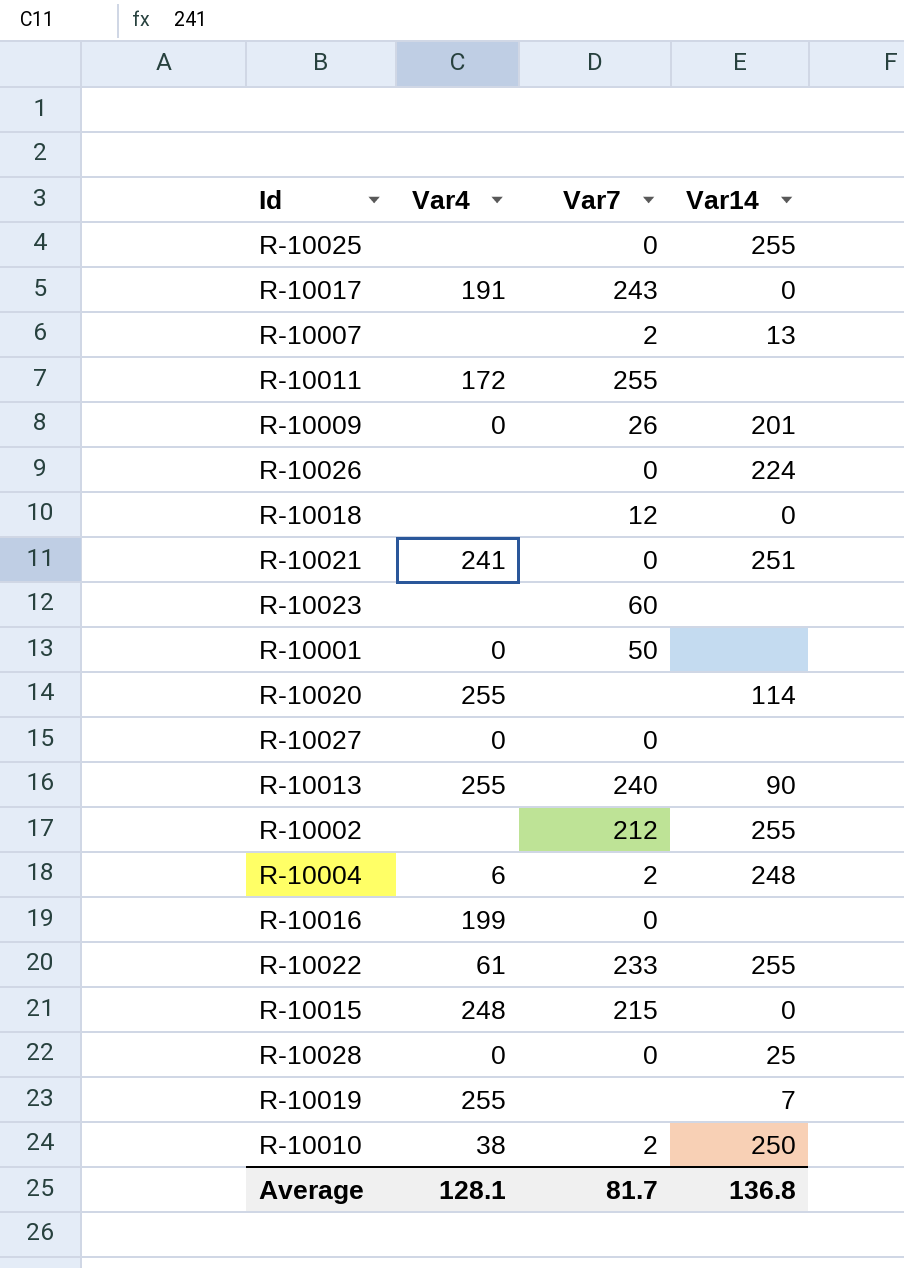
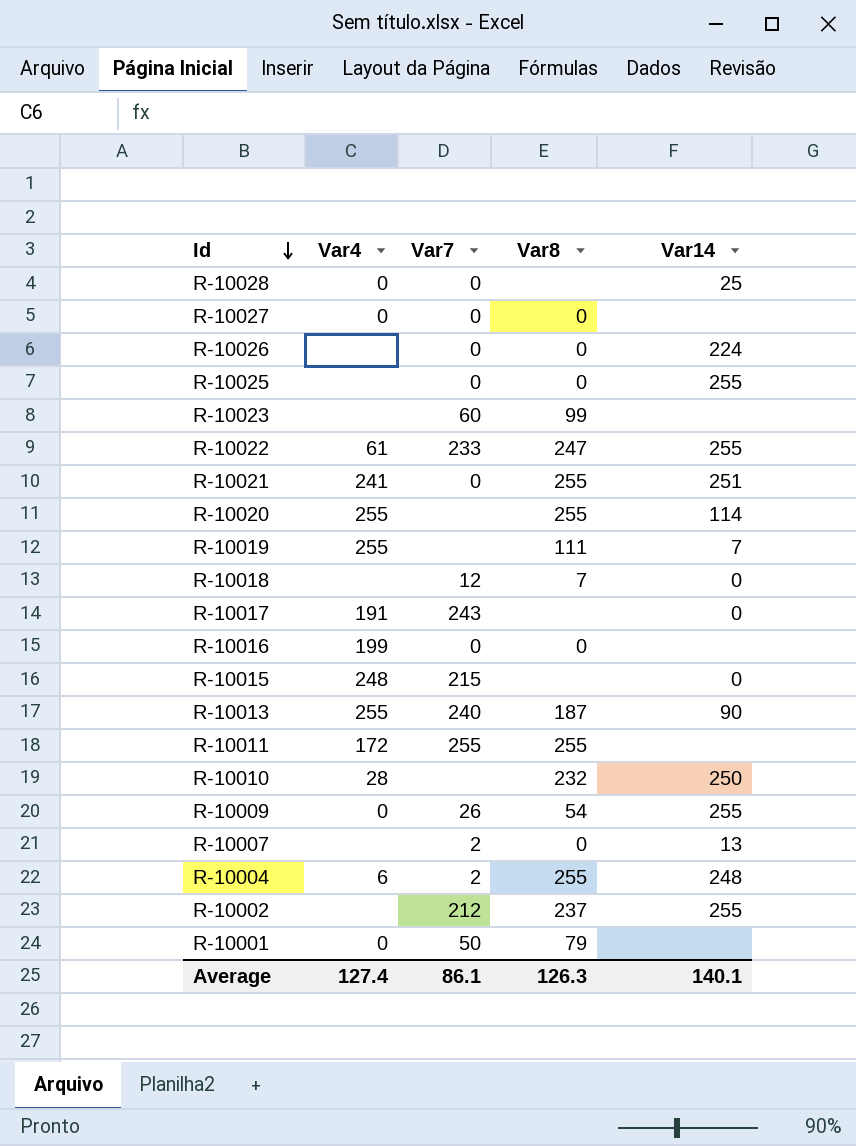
row order: none -> Id descending
column Var8 | position: none -> 4
R-10010 | Var4: 38 -> 28
R-10010 | Var7: 2 -> none
R-10009 | Var14: 201 -> 255
Average | Var4: 128.1 -> 127.4
Average | Var7: 81.7 -> 86.1
Average | Var14: 136.8 -> 140.1

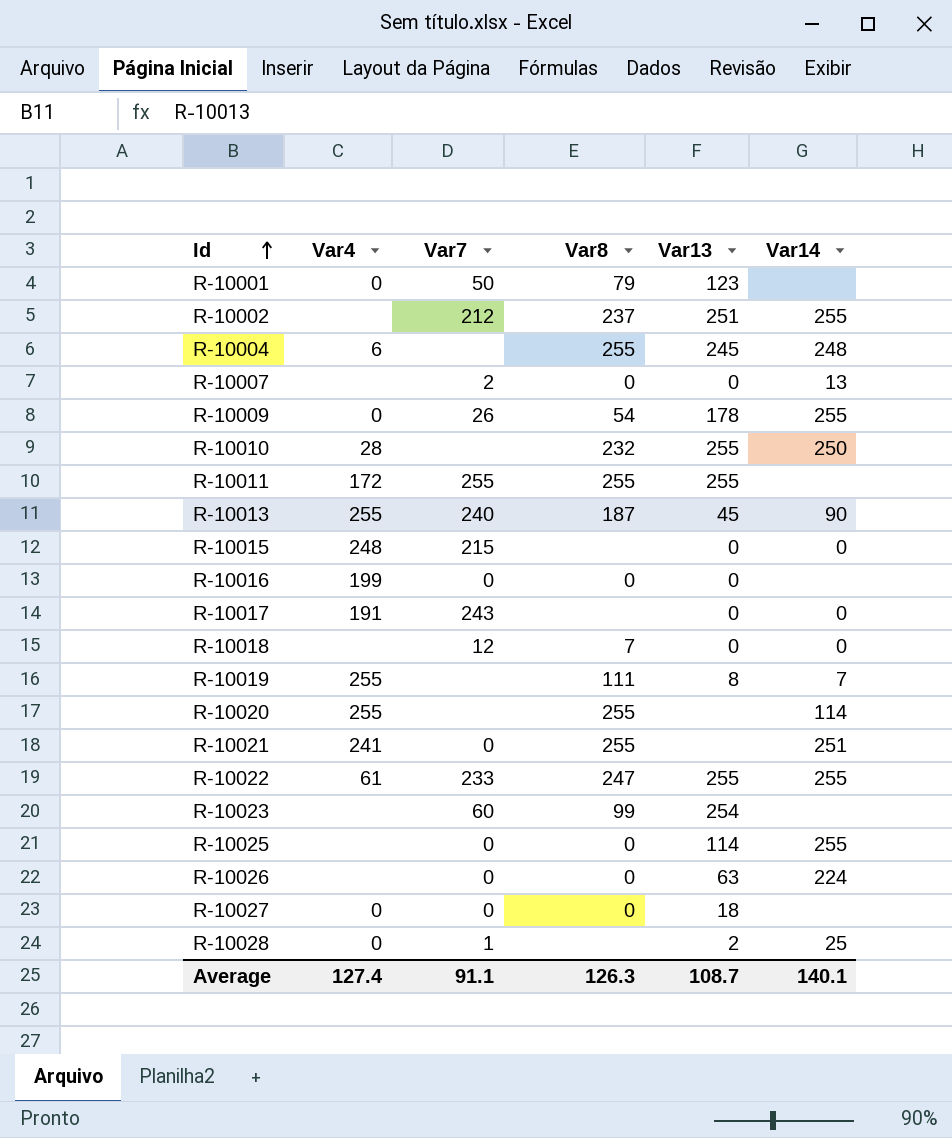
row order: Id descending -> Id ascending
column Var13 | position: none -> 5
R-10004 | Var7: 2 -> none
R-10028 | Var7: 0 -> 1
Average | Var7: 86.1 -> 91.1

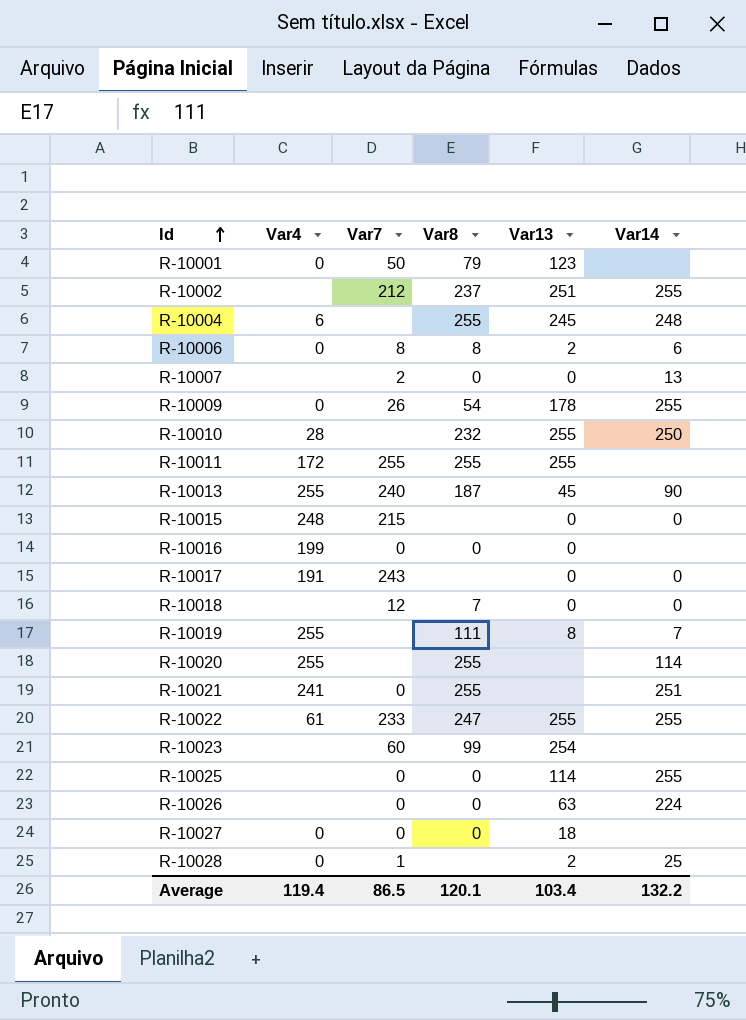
row R-10006: none -> 0 | 8 | 8 | 2 | 6
Average | Var4: 127.4 -> 119.4
Average | Var7: 91.1 -> 86.5
Average | Var8: 126.3 -> 120.1
Average | Var13: 108.7 -> 103.4
Average | Var14: 140.1 -> 132.2

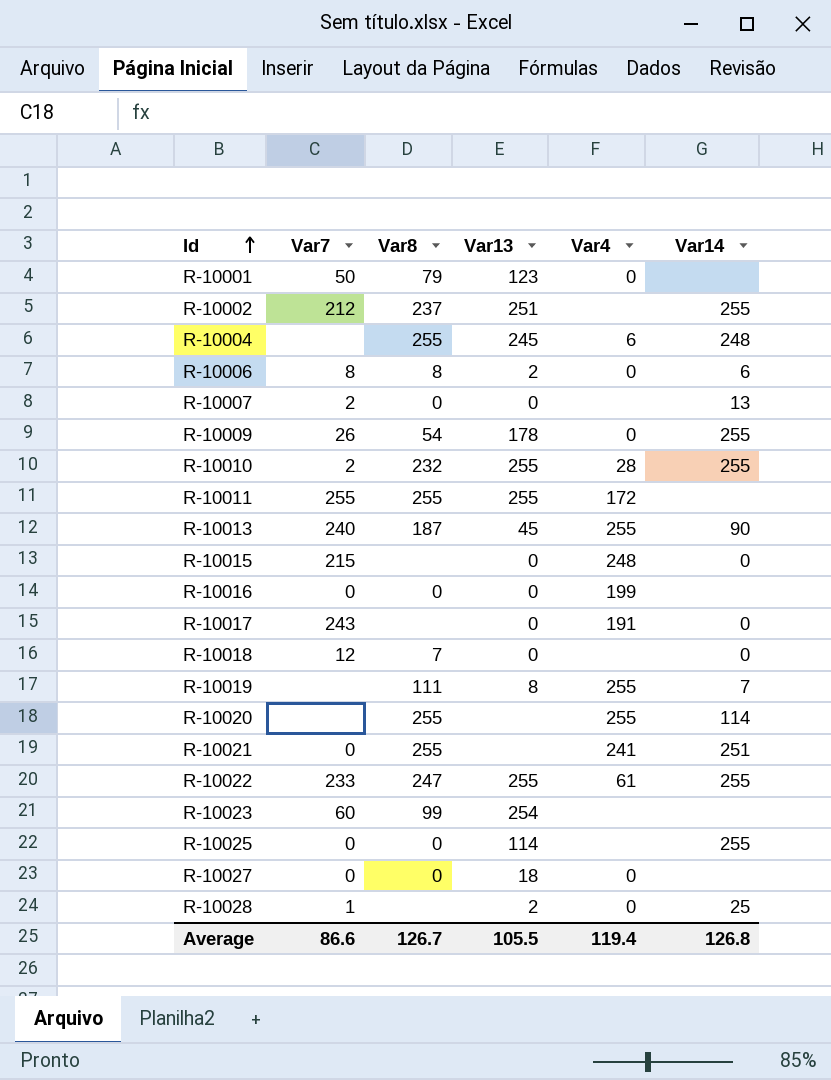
column Var4 | position: 2 -> 5
row R-10026: none | 0 | 0 | 63 | 224 -> none
R-10010 | Var7: none -> 2
R-10010 | Var14: 250 -> 255
Average | Var7: 86.5 -> 86.6
Average | Var8: 120.1 -> 126.7
Average | Var13: 103.4 -> 105.5
Average | Var14: 132.2 -> 126.8

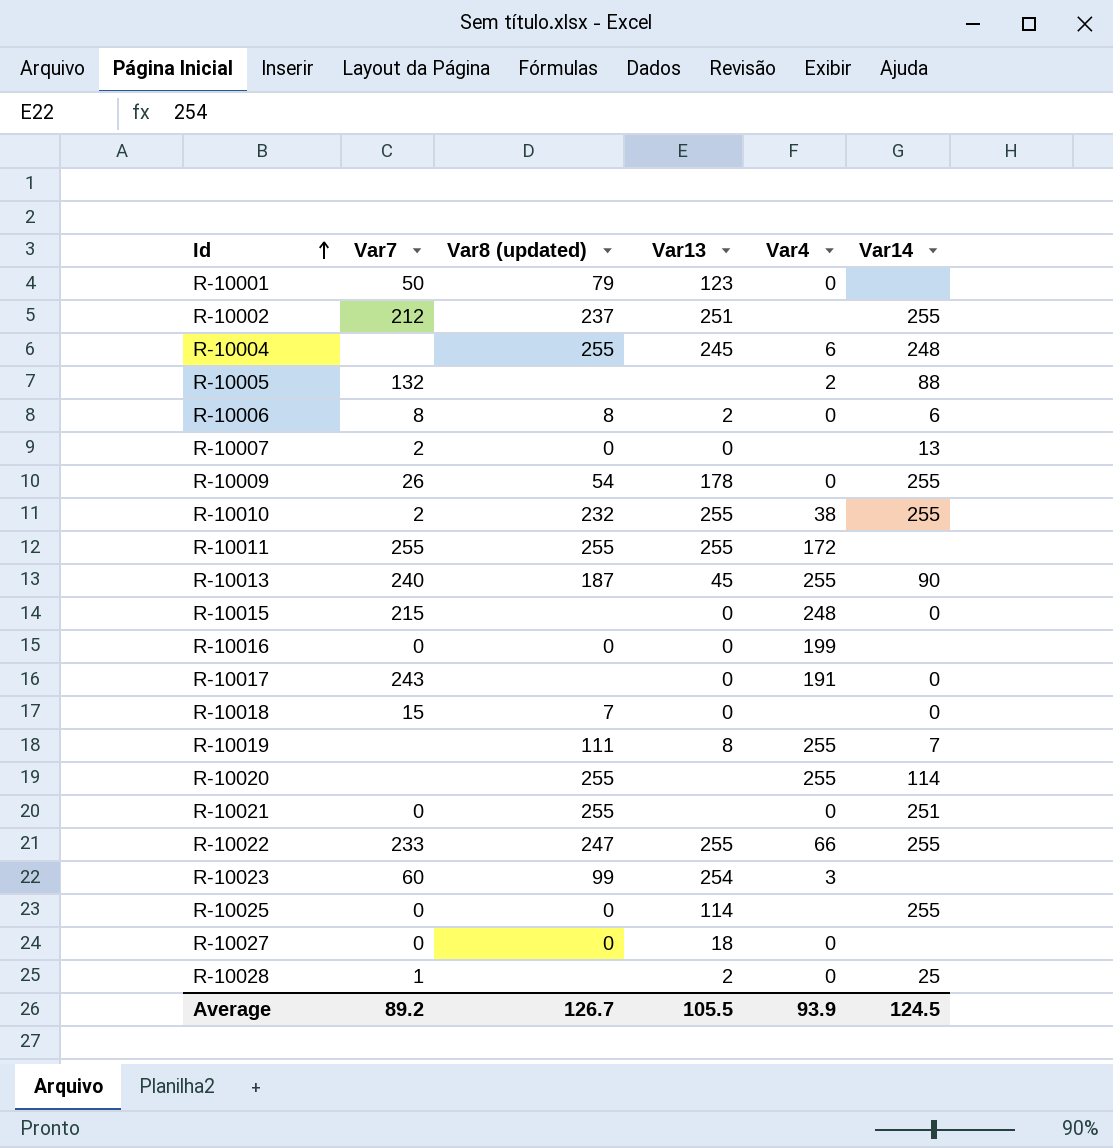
column name: Var8 -> Var8 (updated)
row R-10005: none -> 132 | none | none | 2 | 88
R-10010 | Var4: 28 -> 38
R-10018 | Var7: 12 -> 15
R-10021 | Var4: 241 -> 0
R-10022 | Var4: 61 -> 66
R-10023 | Var4: none -> 3
Average | Var7: 86.6 -> 89.2
Average | Var4: 119.4 -> 93.9
Average | Var14: 126.8 -> 124.5

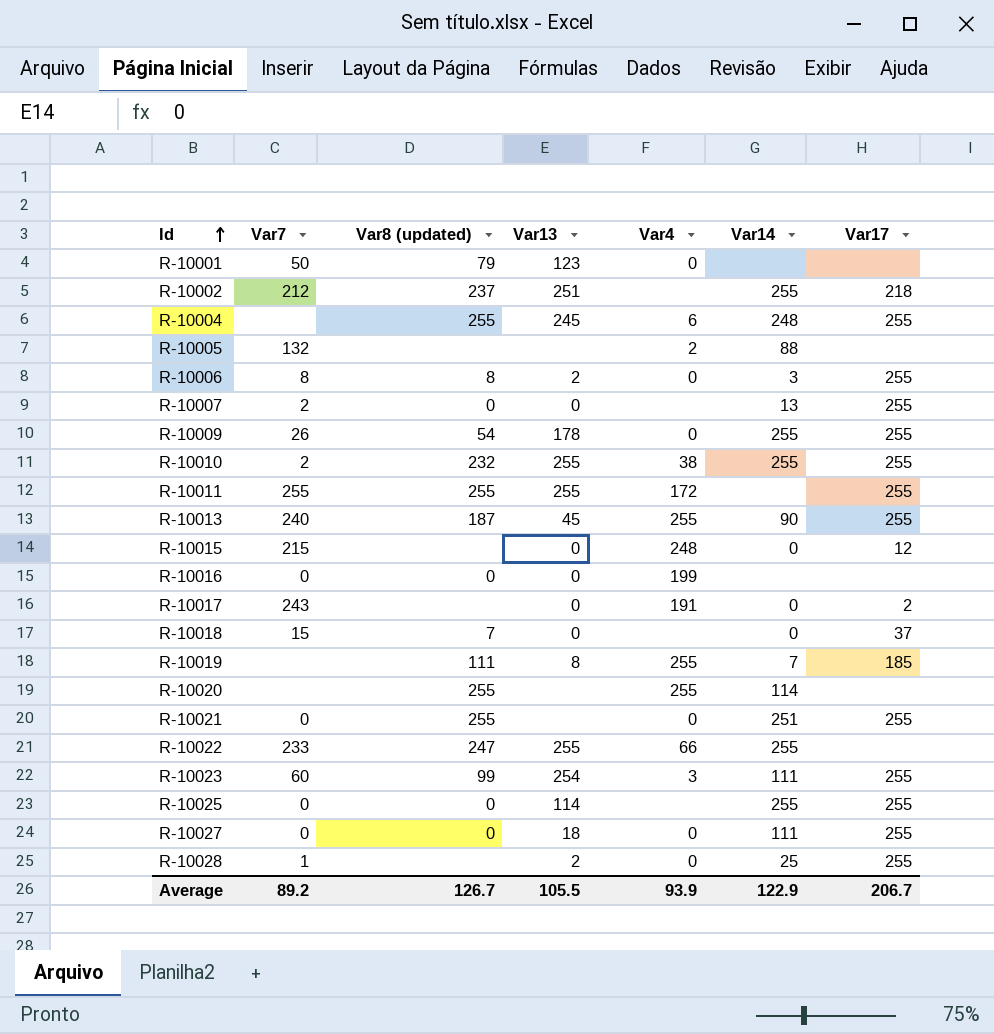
column Var17 | position: none -> 7
R-10006 | Var14: 6 -> 3
R-10023 | Var14: none -> 111
R-10027 | Var14: none -> 111
Average | Var14: 124.5 -> 122.9

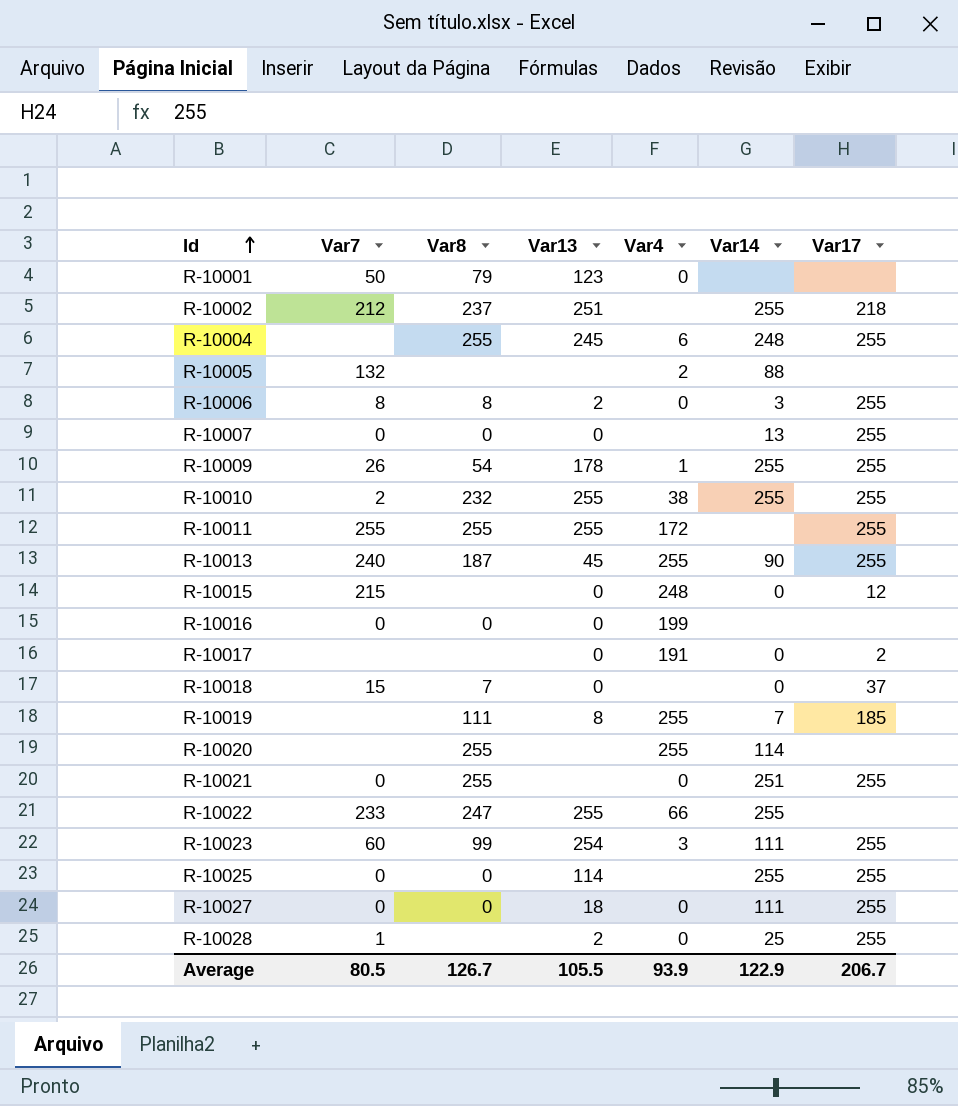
column name: Var8 (updated) -> Var8
R-10007 | Var7: 2 -> 0
R-10009 | Var4: 0 -> 1
R-10017 | Var7: 243 -> none
Average | Var7: 89.2 -> 80.5

